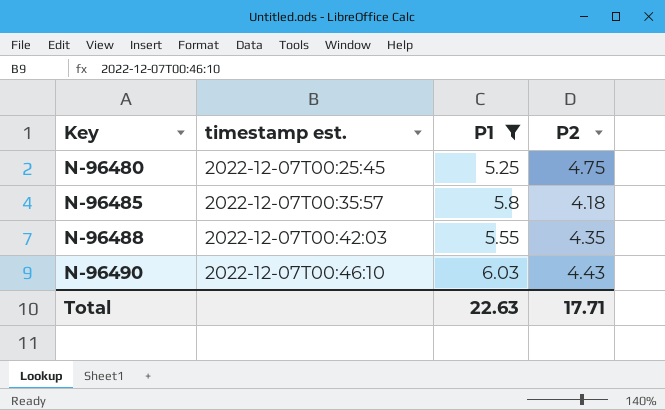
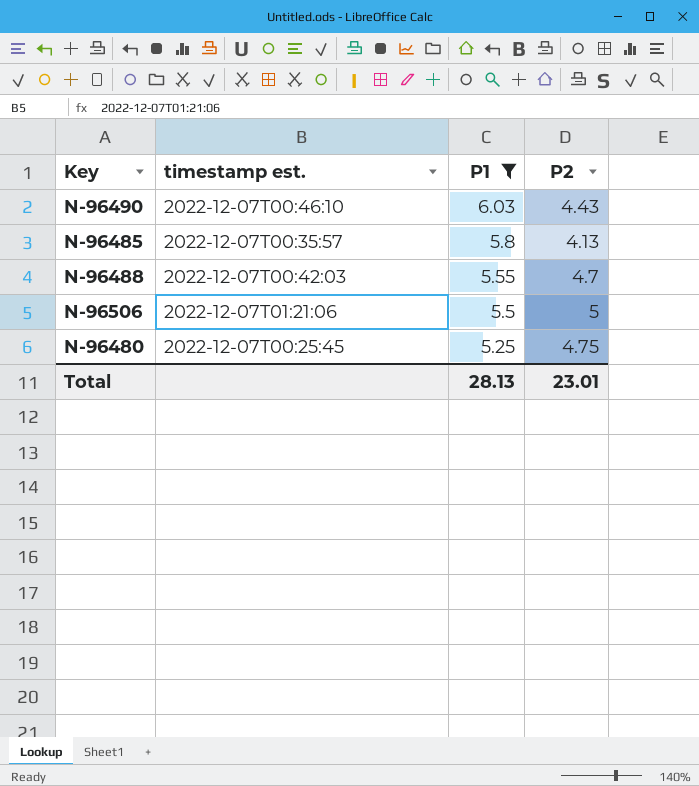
row order: Key ascending -> P1 descending
N-96485 | P2: 4.18 -> 4.13
N-96488 | P2: 4.35 -> 4.7
row N-96506: none -> 2022-12-07T01:21:06 | 5.5 | 5
Total | P1: 22.63 -> 28.13
Total | P2: 17.71 -> 23.01

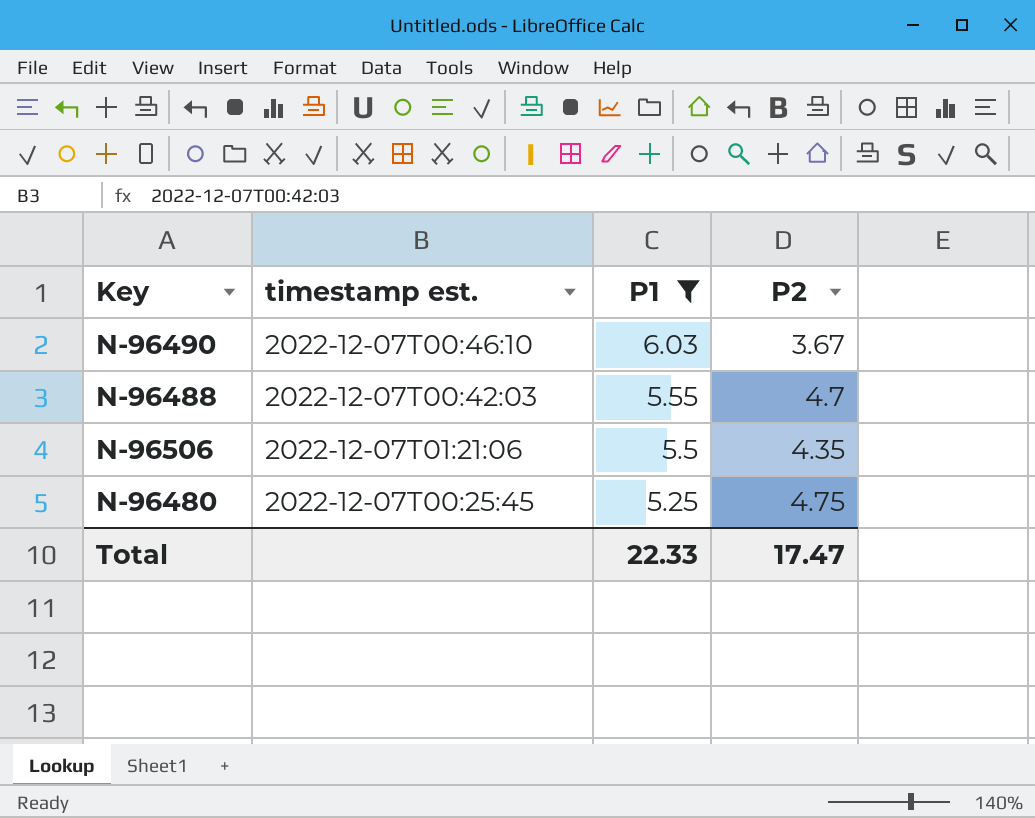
row N-96485: 2022-12-07T00:35:57 | 5.8 | 4.13 -> none
N-96490 | P2: 4.43 -> 3.67
N-96506 | P2: 5 -> 4.35
Total | P1: 28.13 -> 22.33
Total | P2: 23.01 -> 17.47

